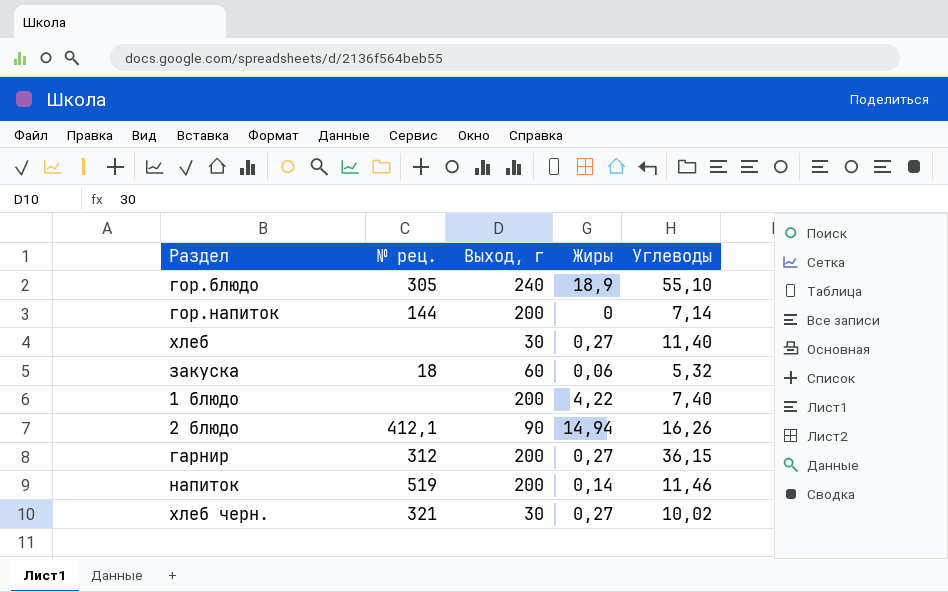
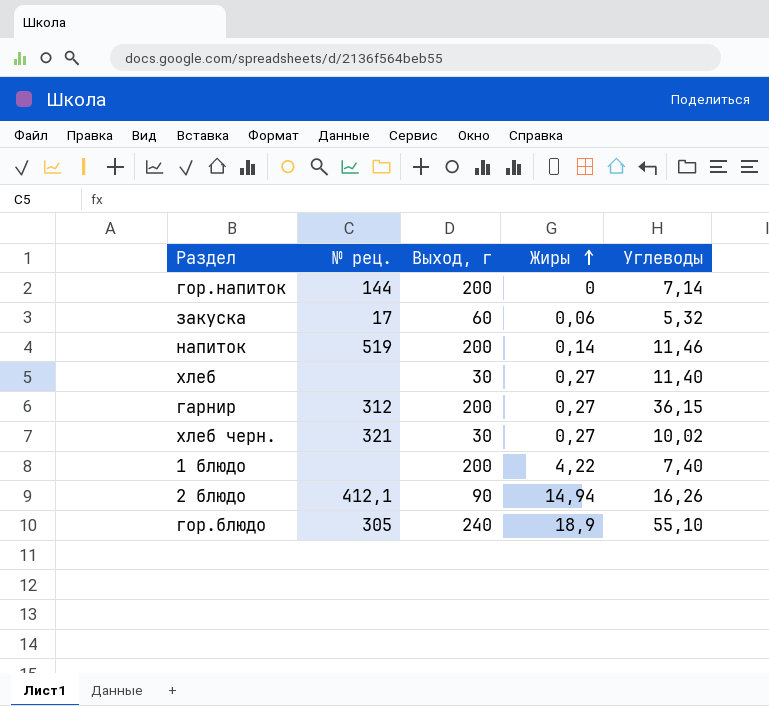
row order: none -> Жиры ascending
закуска | № рец.: 18 -> 17

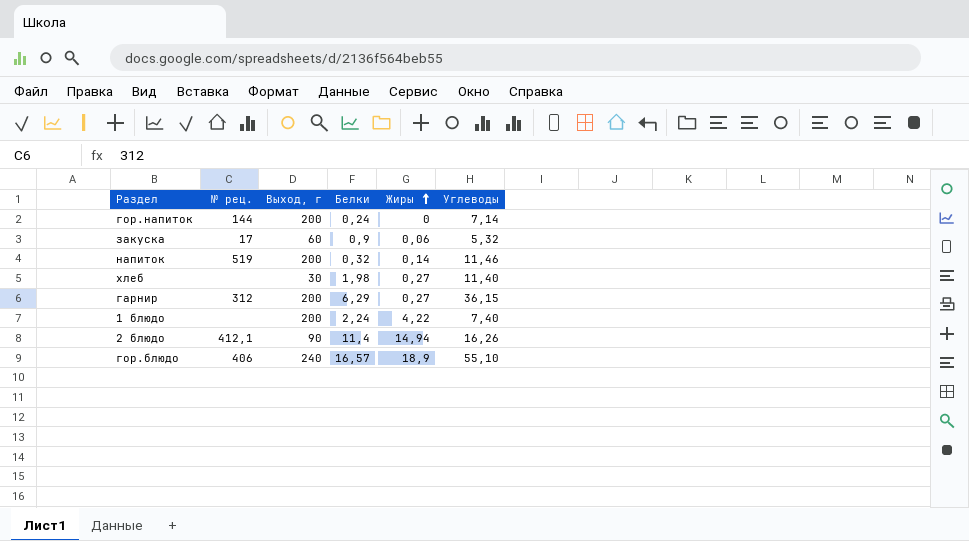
column Белки | position: none -> 4
row хлеб черн.: 321 | 30 | 0,27 | 10,02 -> none
гор.блюдо | № рец.: 305 -> 406

